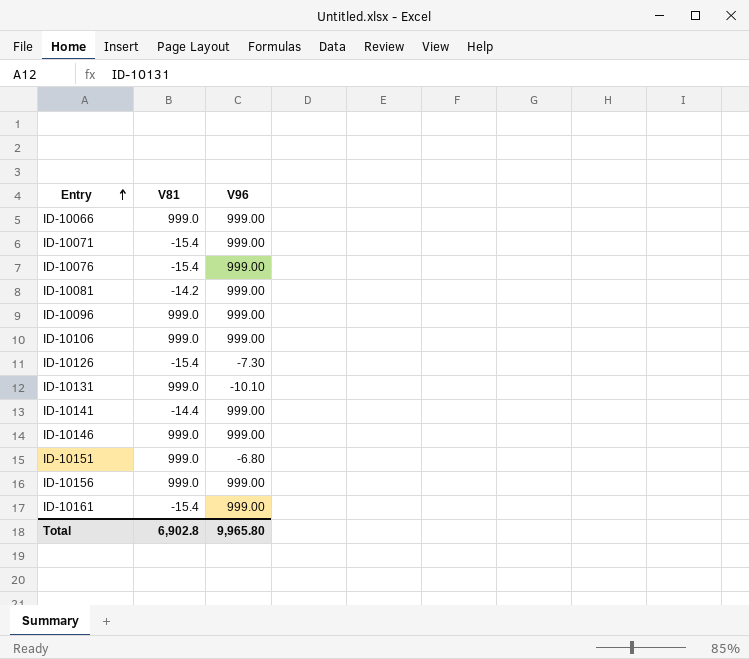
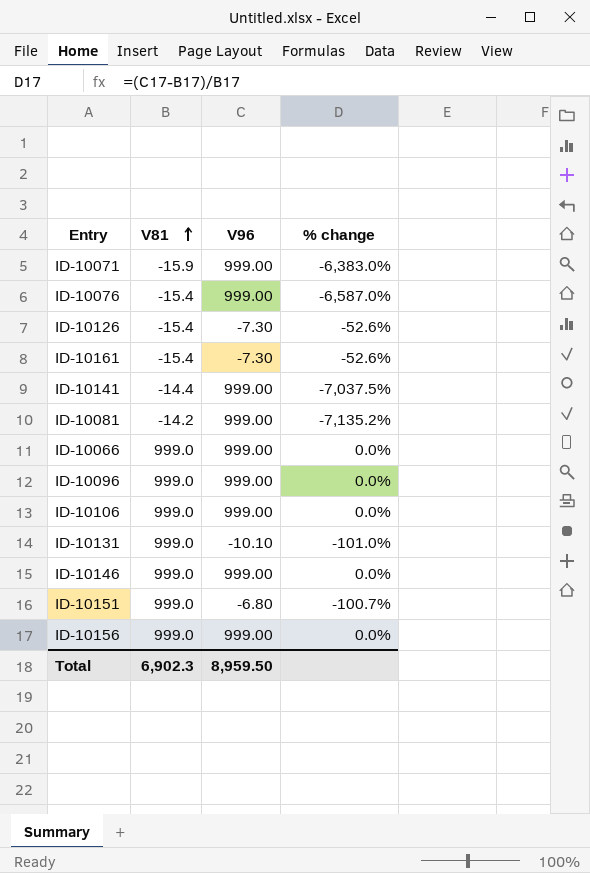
row order: Entry ascending -> V81 ascending
column % change | formula: none -> ([V96] - [V81]) / [V81]
ID-10071 | V81: -15.4 -> -15.9
ID-10161 | V96: 999.00 -> -7.30
Total | V81: 6,902.8 -> 6,902.3
Total | V96: 9,965.80 -> 8,959.50

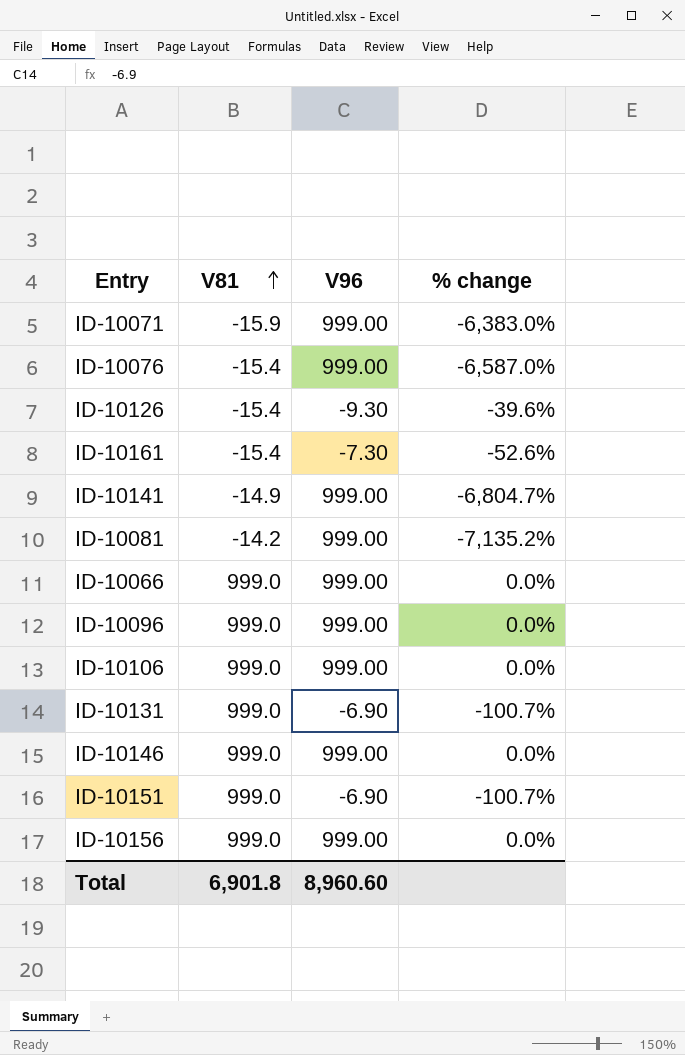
ID-10126 | V96: -7.30 -> -9.30
ID-10126 | % change: -52.6% -> -39.6%
ID-10141 | V81: -14.4 -> -14.9
ID-10141 | % change: -7,037.5% -> -6,804.7%
ID-10131 | V96: -10.10 -> -6.90
ID-10131 | % change: -101.0% -> -100.7%
ID-10151 | V96: -6.80 -> -6.90
Total | V81: 6,902.3 -> 6,901.8
Total | V96: 8,959.50 -> 8,960.60

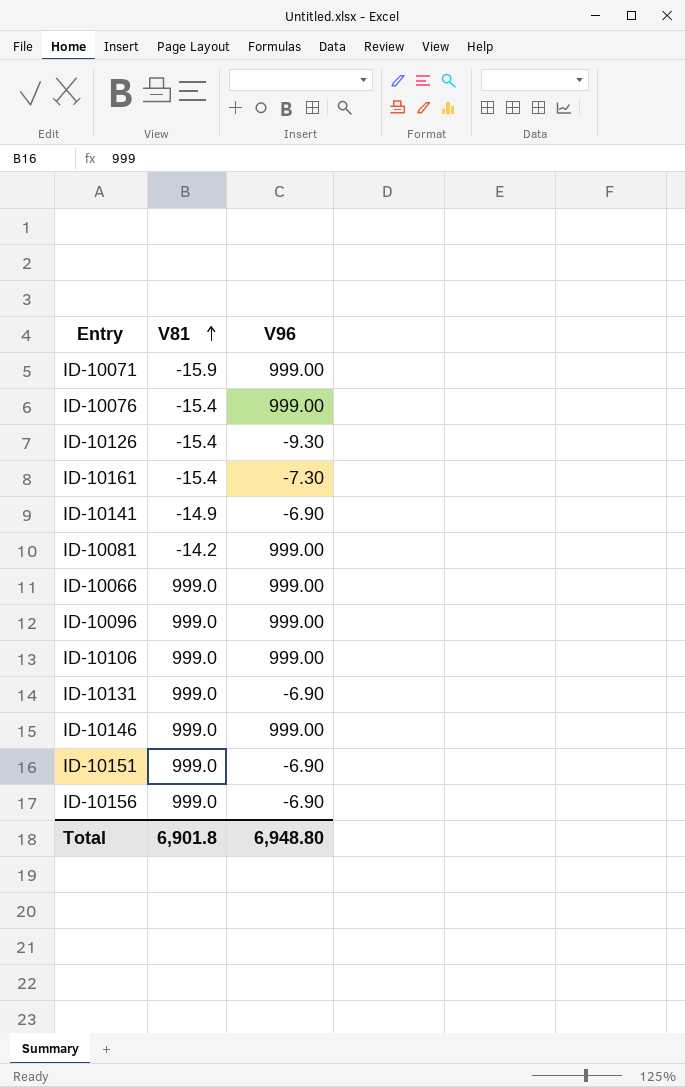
column % change | formula: ([V96] - [V81]) / [V81] -> none
ID-10141 | V96: 999.00 -> -6.90
ID-10156 | V96: 999.00 -> -6.90
Total | V96: 8,960.60 -> 6,948.80

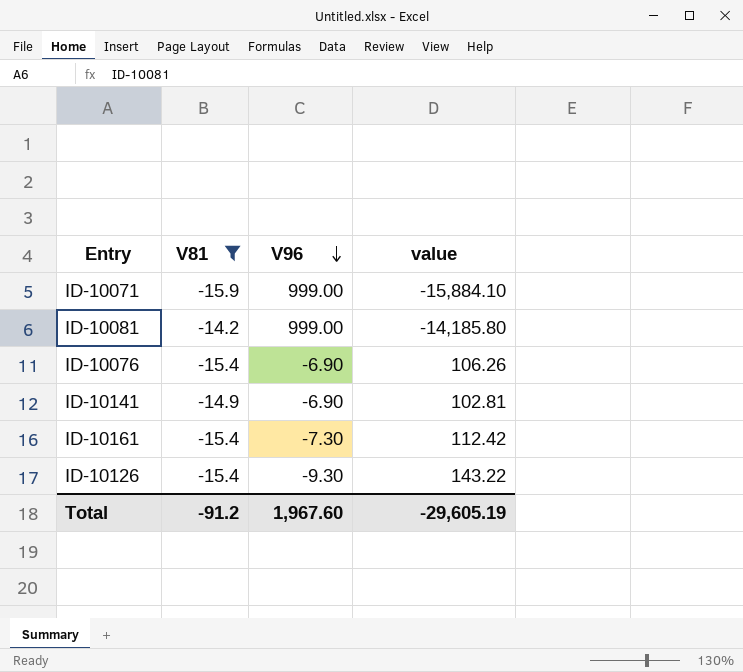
filter: none -> V81 != 999.0
row order: V81 ascending -> V96 descending
column value | formula: none -> [V81] * [V96]
ID-10076 | V96: 999.00 -> -6.90
Total | V81: 6,901.8 -> -91.2
Total | V96: 6,948.80 -> 1,967.60

